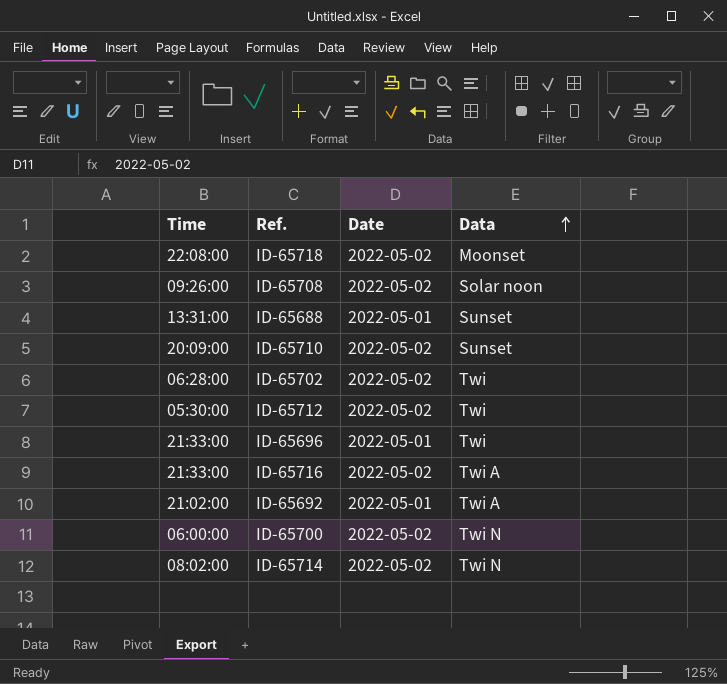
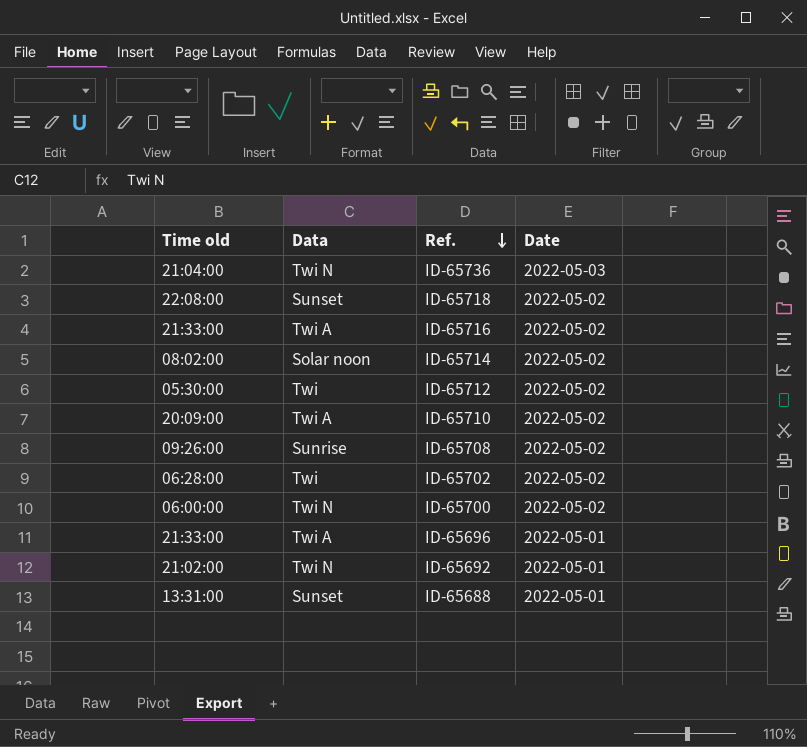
row order: Data ascending -> Ref. descending
column name: Time -> Time old
column Data | position: 4 -> 2
row ID-65736: none -> 21:04:00 | Twi N | 2022-05-03
ID-65718 | Data: Moonset -> Sunset
ID-65714 | Data: Twi N -> Solar noon
ID-65710 | Data: Sunset -> Twi A
ID-65708 | Data: Solar noon -> Sunrise
ID-65696 | Data: Twi -> Twi A
ID-65692 | Data: Twi A -> Twi N

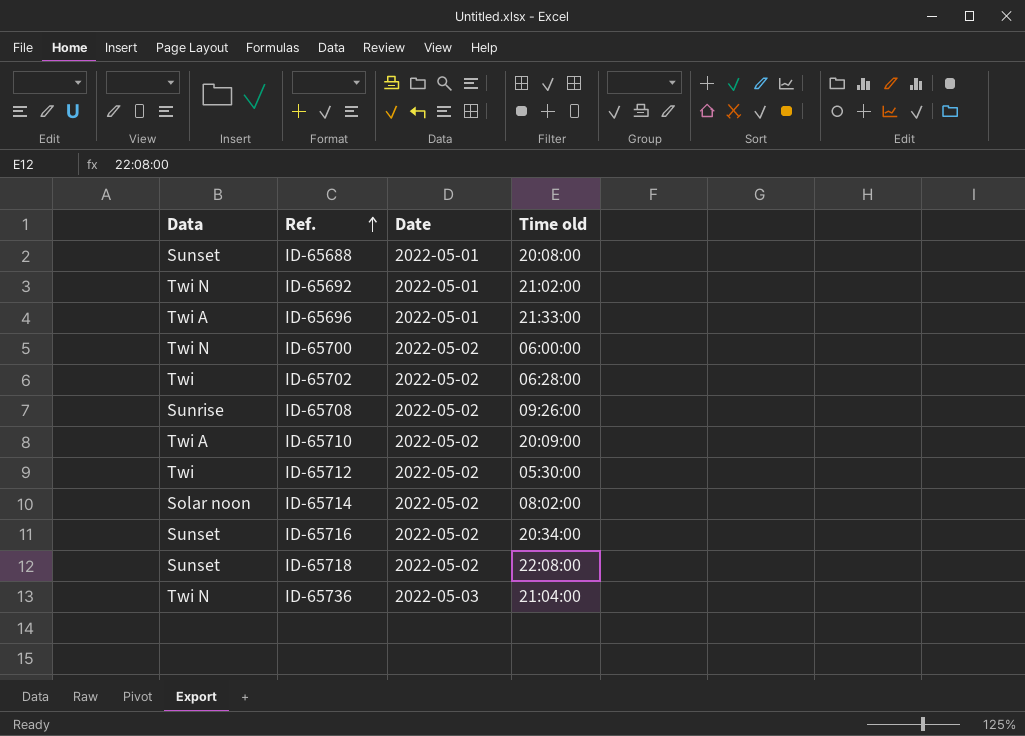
row order: Ref. descending -> Ref. ascending
column Time old | position: 1 -> 4
ID-65688 | Time old: 13:31:00 -> 20:08:00
ID-65716 | Data: Twi A -> Sunset
ID-65716 | Time old: 21:33:00 -> 20:34:00

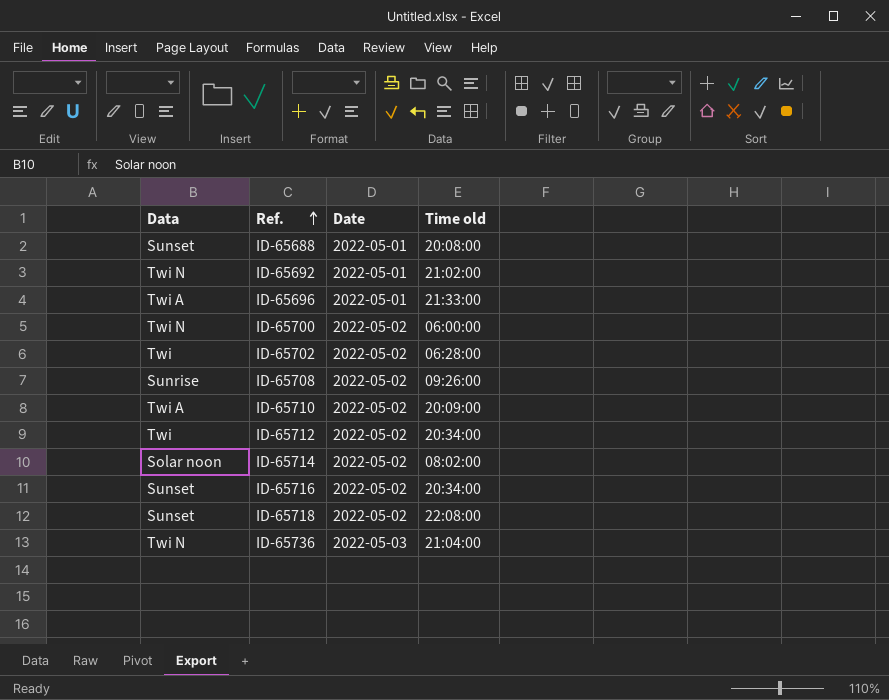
ID-65712 | Time old: 05:30:00 -> 20:34:00

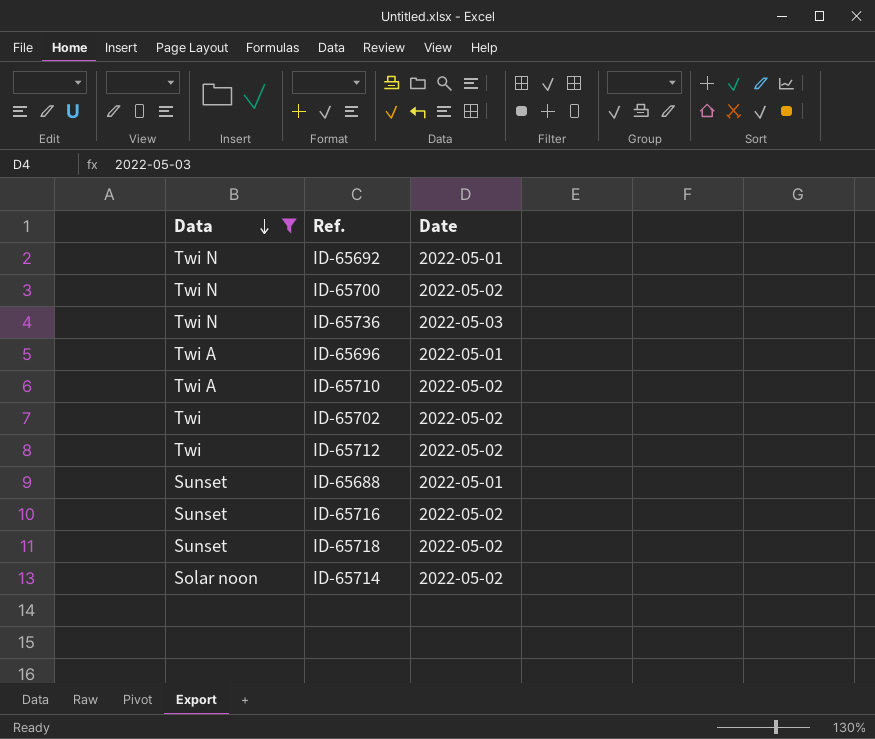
filter: none -> Data != Sunrise
row order: Ref. ascending -> Data descending
column Time old | position: 4 -> none

